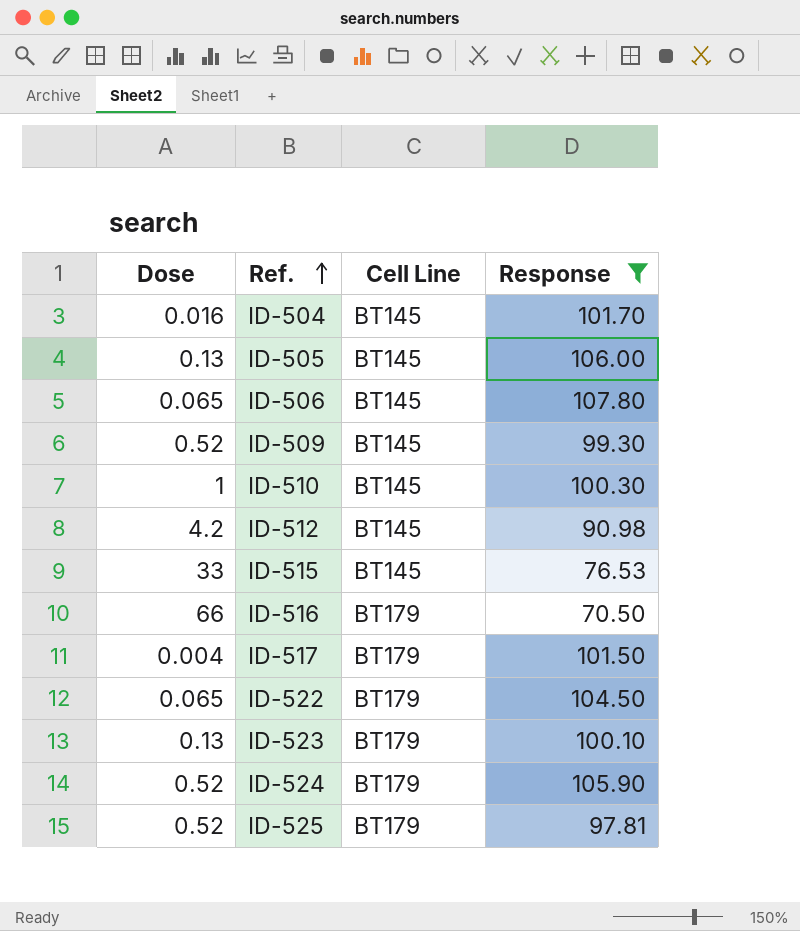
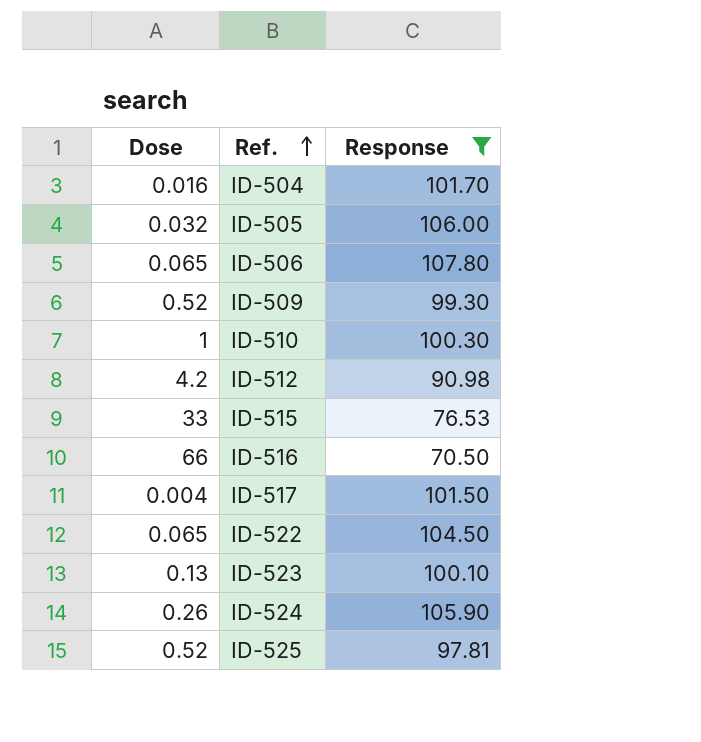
column Cell Line | position: 3 -> none
ID-505 | Dose: 0.13 -> 0.032
ID-524 | Dose: 0.52 -> 0.26

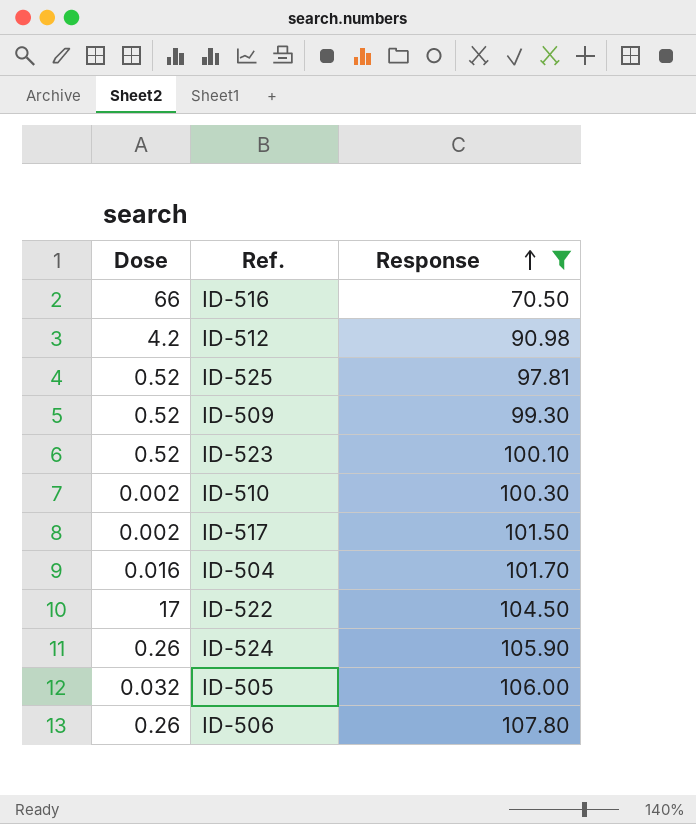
row order: Ref. ascending -> Response ascending
row ID-515: 33 | 76.53 -> none
ID-523 | Dose: 0.13 -> 0.52
ID-510 | Dose: 1 -> 0.002
ID-517 | Dose: 0.004 -> 0.002
ID-522 | Dose: 0.065 -> 17
ID-506 | Dose: 0.065 -> 0.26

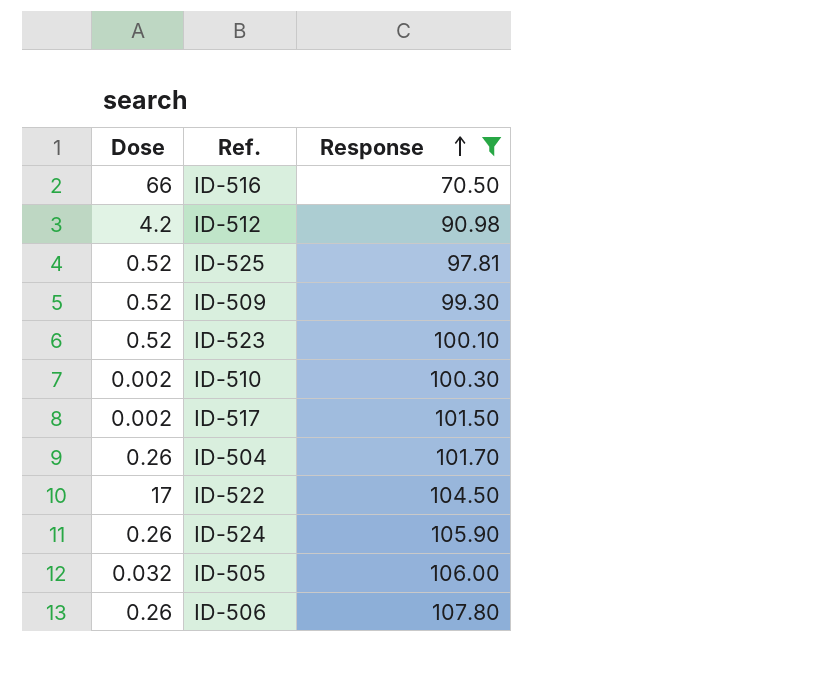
ID-504 | Dose: 0.016 -> 0.26

